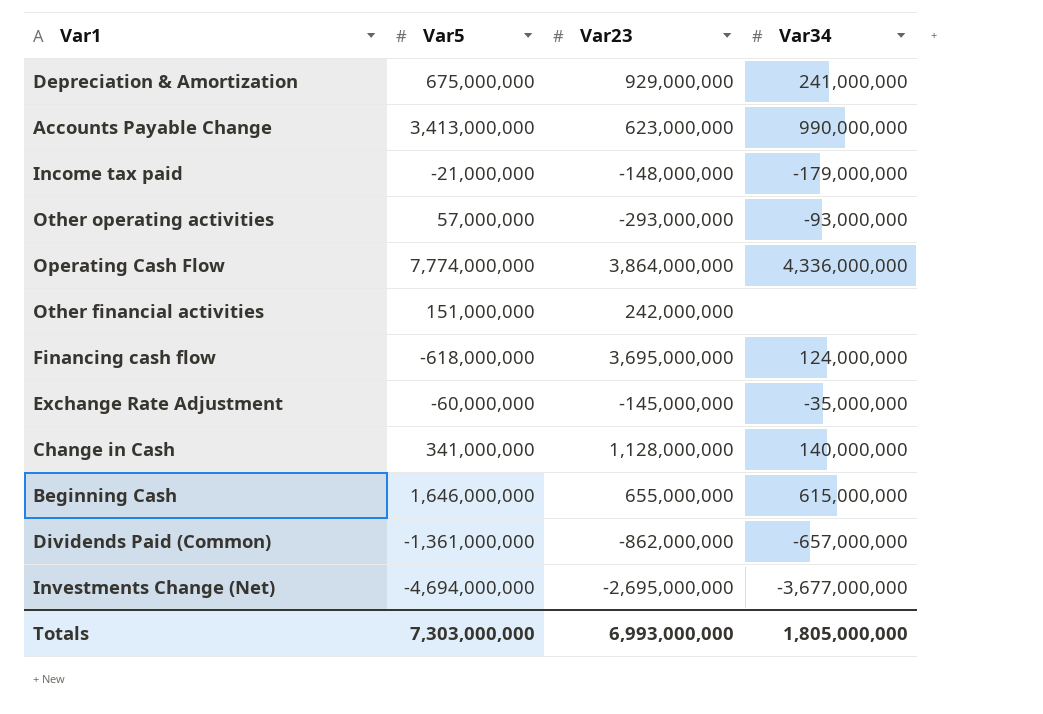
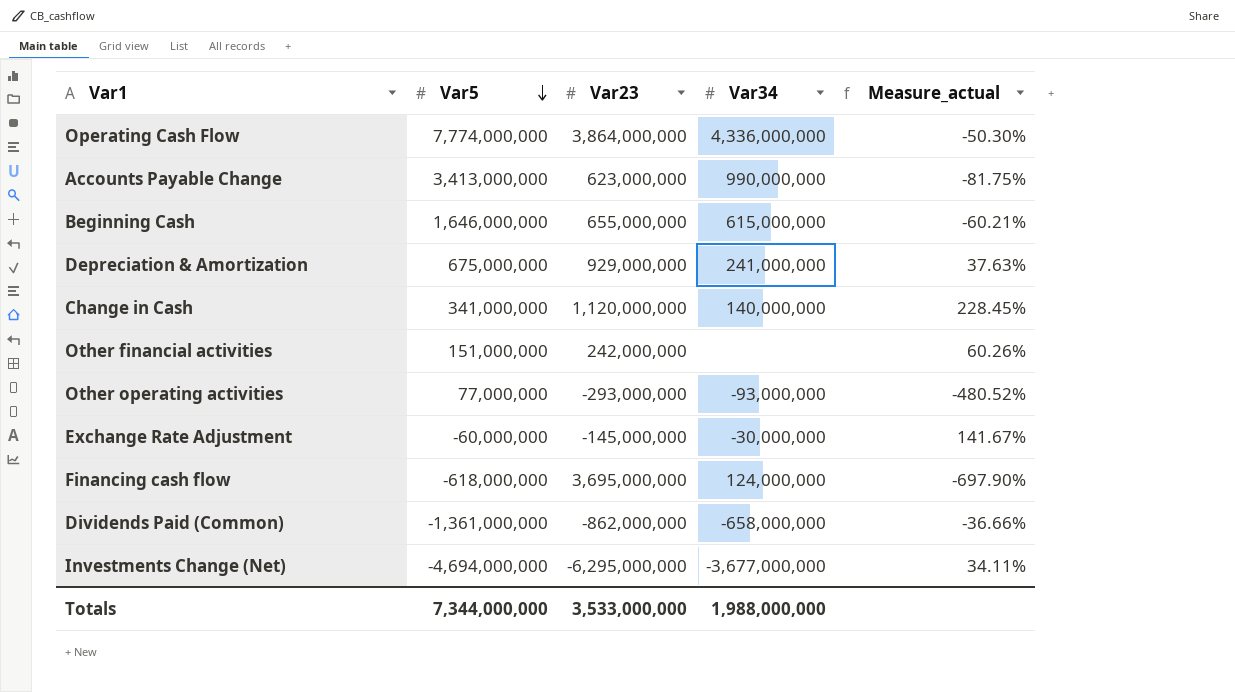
row order: none -> Var5 descending
column Measure_actual | formula: none -> ([Var23] - [Var5]) / [Var5]
row Income tax paid: -21,000,000 | -148,000,000 | -179,000,000 -> none
Change in Cash | Var23: 1,128,000,000 -> 1,120,000,000
Other operating activities | Var5: 57,000,000 -> 77,000,000
Exchange Rate Adjustment | Var34: -35,000,000 -> -30,000,000
Dividends Paid (Common) | Var34: -657,000,000 -> -658,000,000
Investments Change (Net) | Var23: -2,695,000,000 -> -6,295,000,000
Totals | Var5: 7,303,000,000 -> 7,344,000,000
Totals | Var23: 6,993,000,000 -> 3,533,000,000
Totals | Var34: 1,805,000,000 -> 1,988,000,000

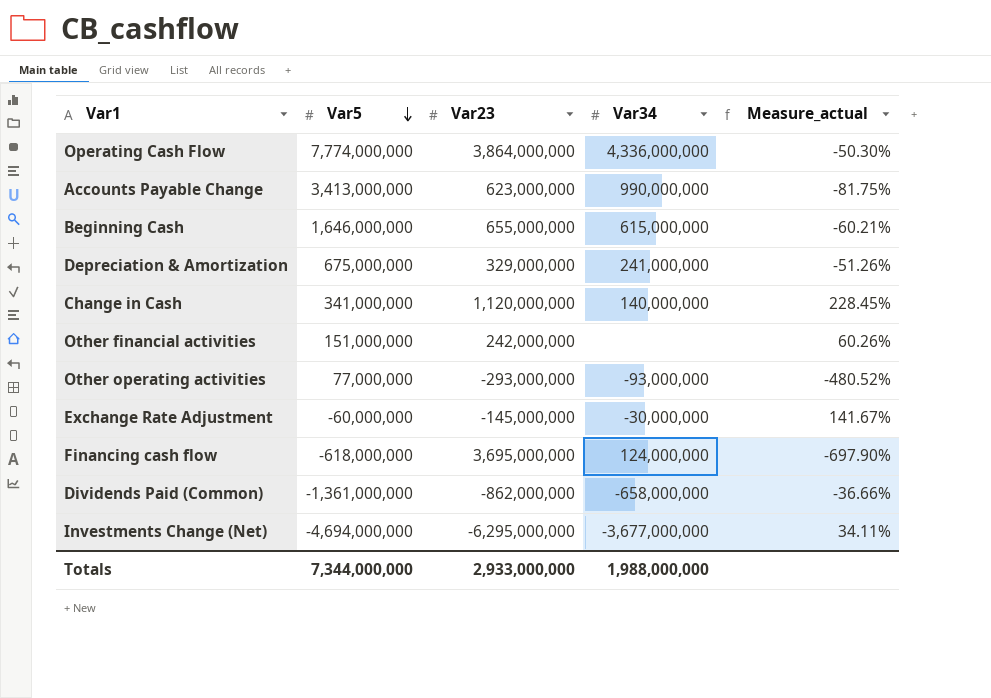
Depreciation & Amortization | Var23: 929,000,000 -> 329,000,000
Depreciation & Amortization | Measure_actual: 37.63% -> -51.26%
Totals | Var23: 3,533,000,000 -> 2,933,000,000

